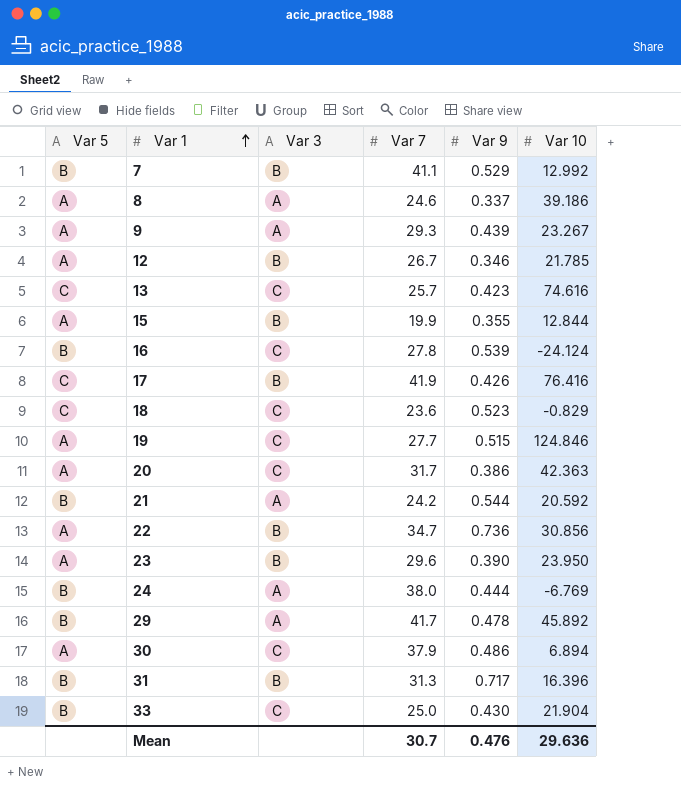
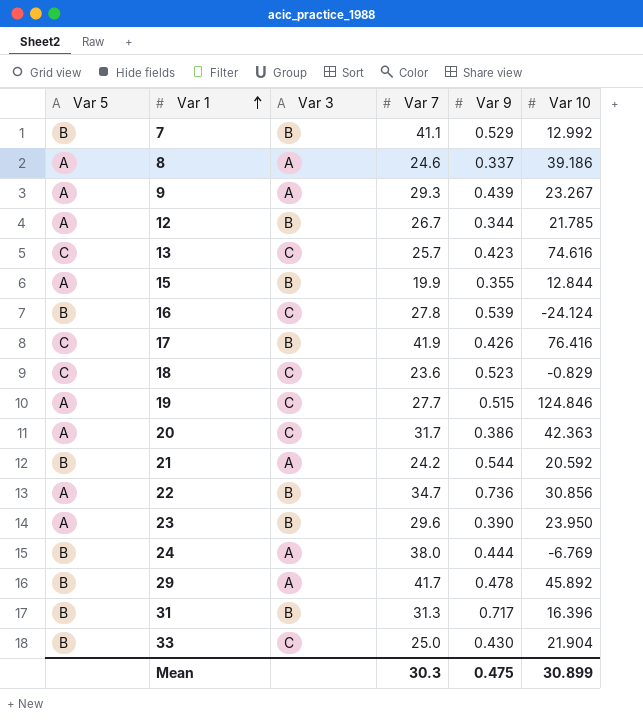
row 30: A | C | 37.9 | 0.486 | 6.894 -> none
12 | Var 9: 0.346 -> 0.344
Mean | Var 7: 30.7 -> 30.3
Mean | Var 9: 0.476 -> 0.475
Mean | Var 10: 29.636 -> 30.899

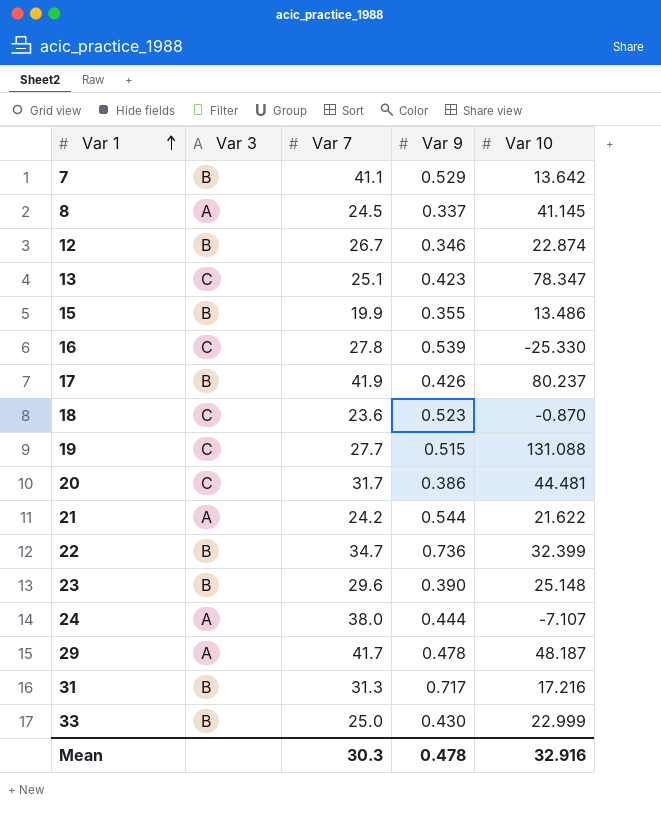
column Var 5 | position: 1 -> none
row 9: A | A | 29.3 | 0.439 | 23.267 -> none
7 | Var 10: 12.992 -> 13.642
8 | Var 7: 24.6 -> 24.5
8 | Var 10: 39.186 -> 41.145
12 | Var 9: 0.344 -> 0.346
12 | Var 10: 21.785 -> 22.874
13 | Var 7: 25.7 -> 25.1
13 | Var 10: 74.616 -> 78.347
15 | Var 10: 12.844 -> 13.486
16 | Var 10: -24.124 -> -25.330
17 | Var 10: 76.416 -> 80.237
18 | Var 10: -0.829 -> -0.870
19 | Var 10: 124.846 -> 131.088
20 | Var 10: 42.363 -> 44.481
21 | Var 10: 20.592 -> 21.622
22 | Var 10: 30.856 -> 32.399
23 | Var 10: 23.950 -> 25.148
24 | Var 10: -6.769 -> -7.107
29 | Var 10: 45.892 -> 48.187
31 | Var 10: 16.396 -> 17.216
33 | Var 3: C -> B
33 | Var 10: 21.904 -> 22.999
Mean | Var 9: 0.475 -> 0.478
Mean | Var 10: 30.899 -> 32.916

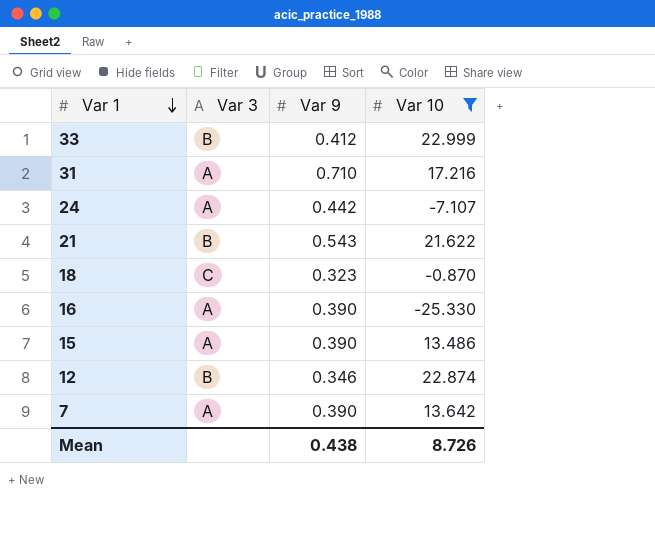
filter: none -> Var 10 <= 22.999
row order: Var 1 ascending -> Var 1 descending
column Var 7 | position: 3 -> none
33 | Var 9: 0.430 -> 0.412
31 | Var 3: B -> A
31 | Var 9: 0.717 -> 0.710
24 | Var 9: 0.444 -> 0.442
21 | Var 3: A -> B
21 | Var 9: 0.544 -> 0.543
18 | Var 9: 0.523 -> 0.323
16 | Var 3: C -> A
16 | Var 9: 0.539 -> 0.390
15 | Var 3: B -> A
15 | Var 9: 0.355 -> 0.390
7 | Var 3: B -> A
7 | Var 9: 0.529 -> 0.390
Mean | Var 9: 0.478 -> 0.438
Mean | Var 10: 32.916 -> 8.726

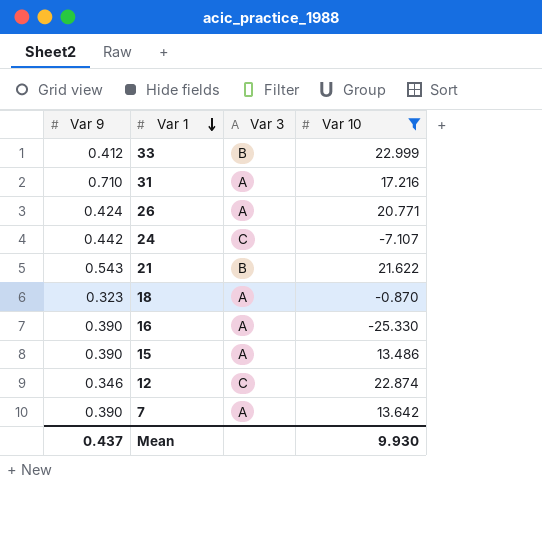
column Var 9 | position: 3 -> 1
row 26: none -> 0.424 | A | 20.771
24 | Var 3: A -> C
18 | Var 3: C -> A
12 | Var 3: B -> C
Mean | Var 9: 0.438 -> 0.437
Mean | Var 10: 8.726 -> 9.930

